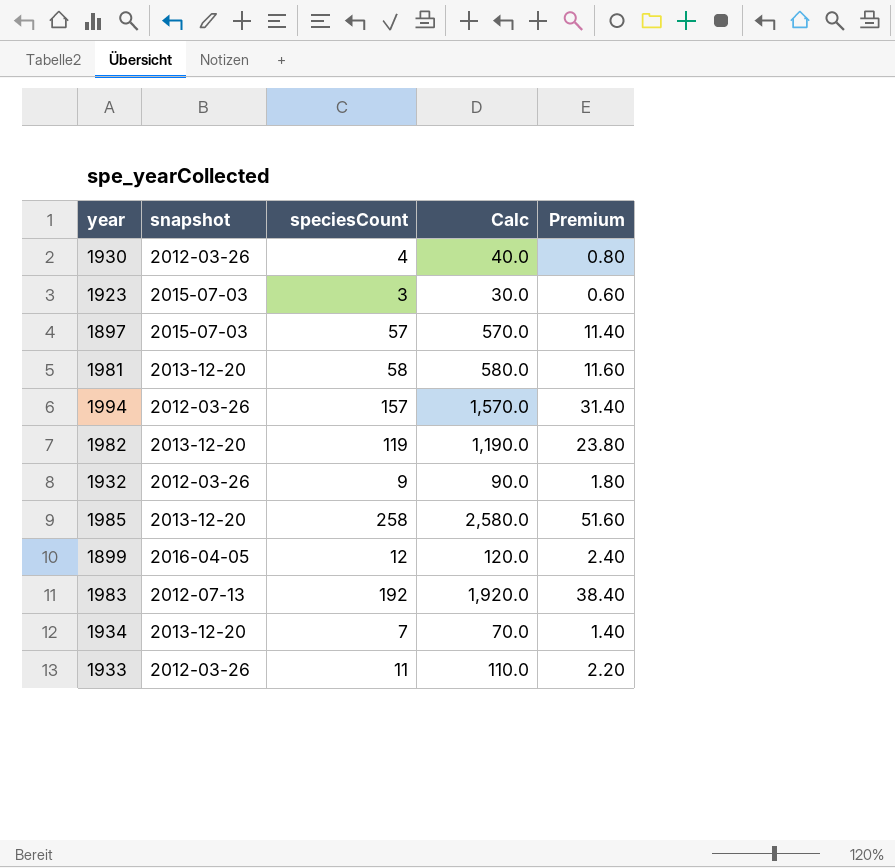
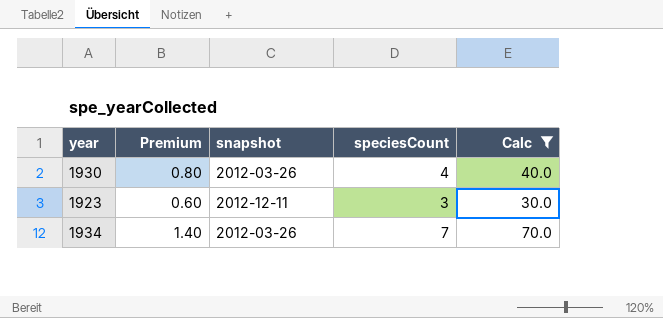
filter: none -> Calc <= 70.0
column Premium | position: 5 -> 2
1923 | snapshot: 2015-07-03 -> 2012-12-11
1934 | snapshot: 2013-12-20 -> 2012-03-26

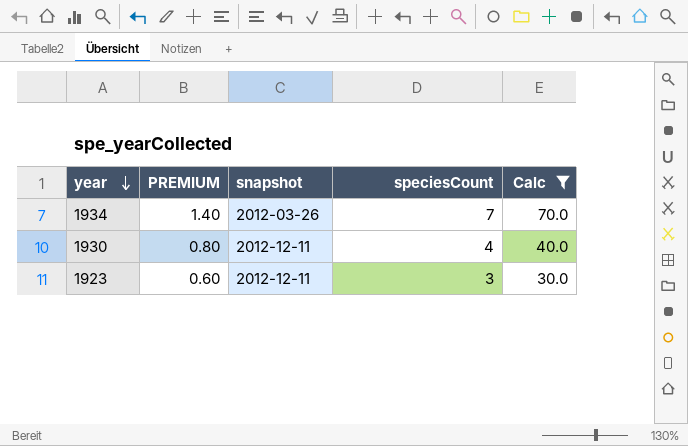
row order: none -> year descending
column name: Premium -> PREMIUM
1930 | snapshot: 2012-03-26 -> 2012-12-11

